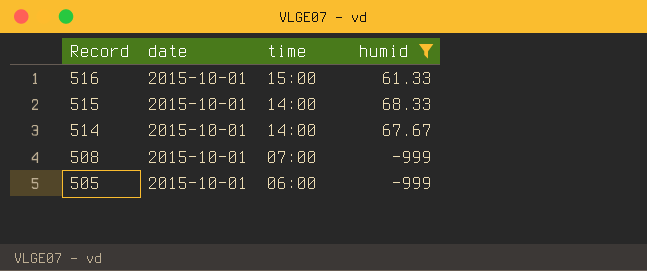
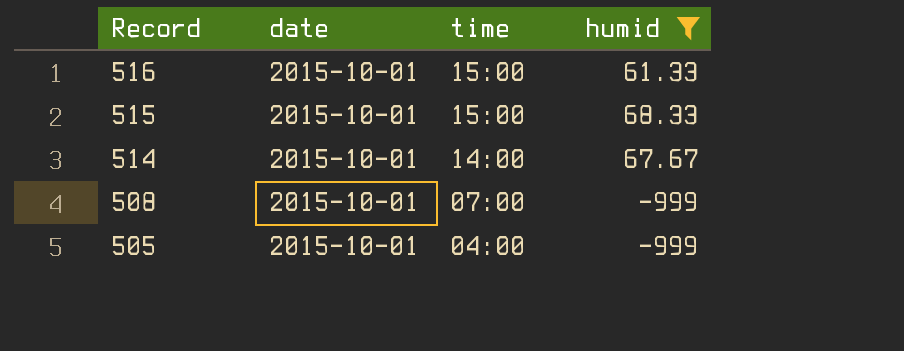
515 | time: 14:00 -> 15:00
505 | time: 06:00 -> 04:00

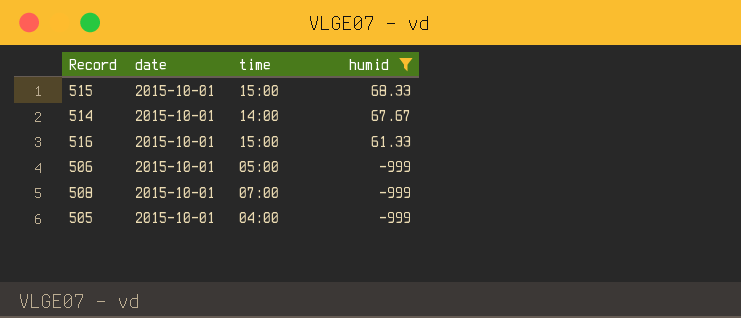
row order: Record descending -> humid descending
row 506: none -> 2015-10-01 | 05:00 | -999

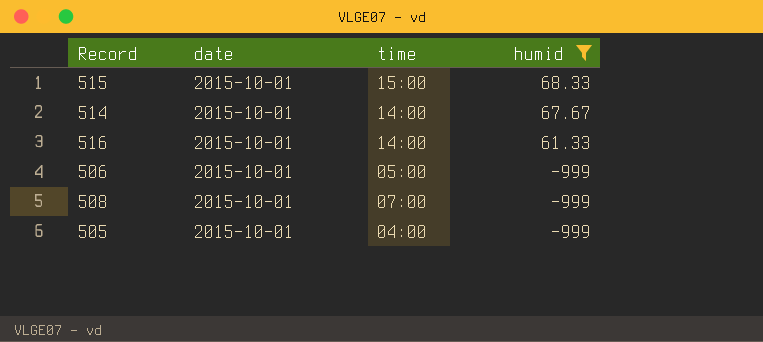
516 | time: 15:00 -> 14:00

